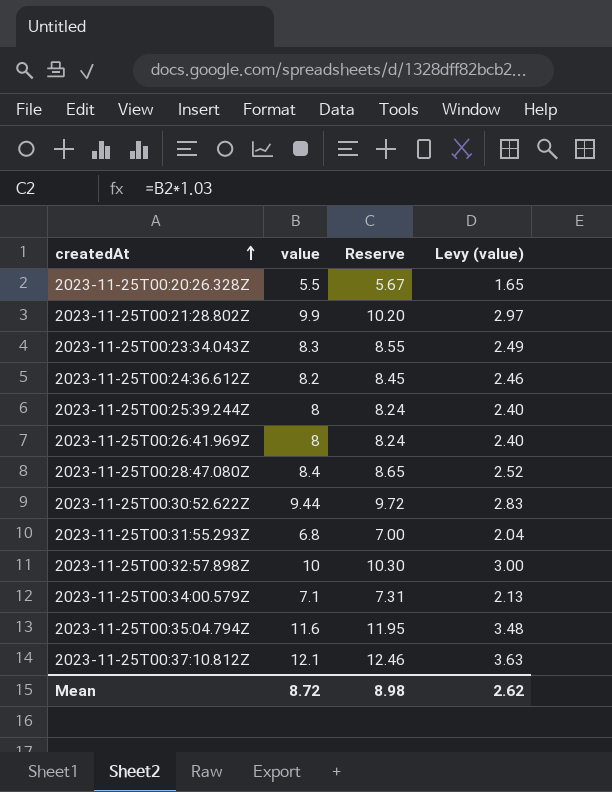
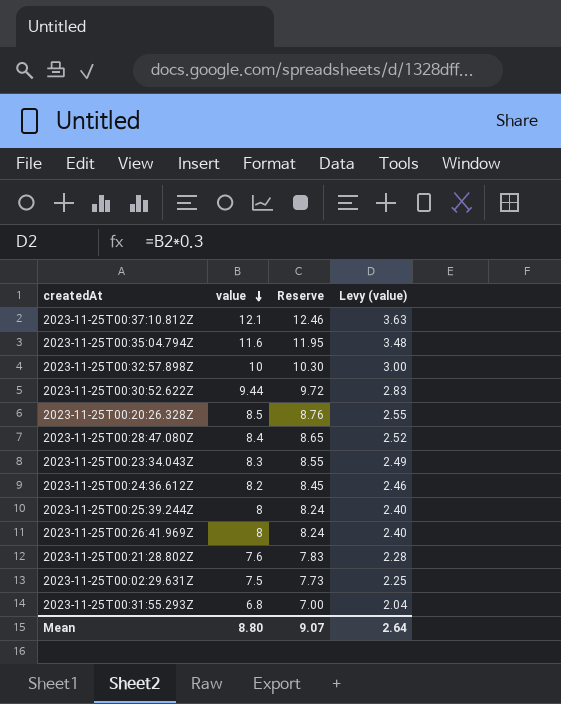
row order: createdAt ascending -> value descending
row 2023-11-25T00:34:00.579Z: 7.1 | 7.31 | 2.13 -> none
2023-11-25T00:20:26.328Z | value: 5.5 -> 8.5
2023-11-25T00:20:26.328Z | Reserve: 5.67 -> 8.76
2023-11-25T00:20:26.328Z | Levy (value): 1.65 -> 2.55
2023-11-25T00:21:28.802Z | value: 9.9 -> 7.6
2023-11-25T00:21:28.802Z | Reserve: 10.20 -> 7.83
2023-11-25T00:21:28.802Z | Levy (value): 2.97 -> 2.28
row 2023-11-25T00:02:29.631Z: none -> 7.5 | 7.73 | 2.25
Mean | value: 8.72 -> 8.80
Mean | Reserve: 8.98 -> 9.07
Mean | Levy (value): 2.62 -> 2.64

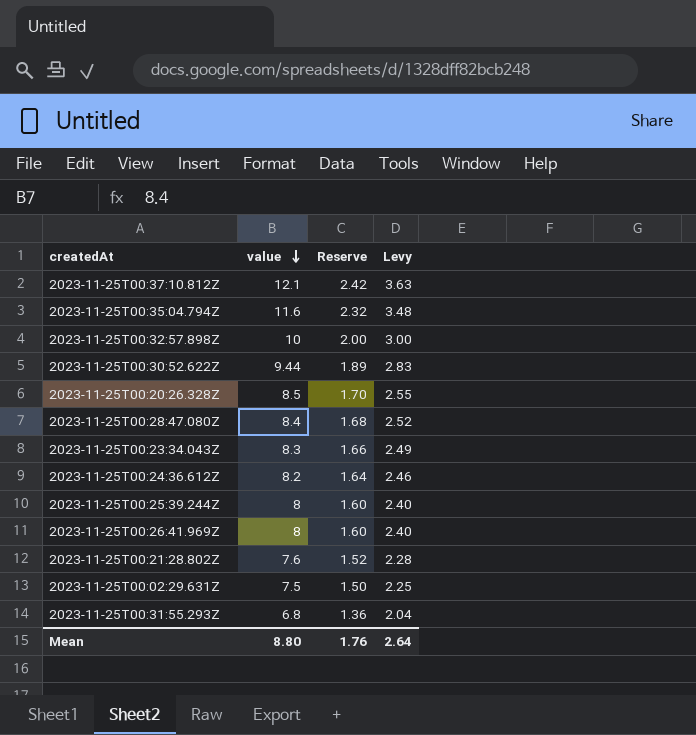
column Reserve | formula: [value] * 1.03 -> [value] * 0.2
column name: Levy (value) -> Levy
Mean | Reserve: 9.07 -> 1.76

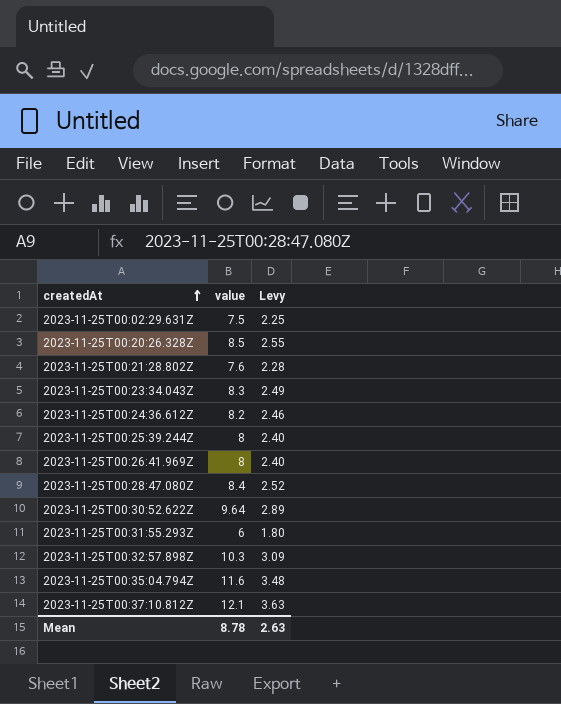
row order: value descending -> createdAt ascending
column Reserve | formula: [value] * 0.2 -> none
2023-11-25T00:30:52.622Z | value: 9.44 -> 9.64
2023-11-25T00:30:52.622Z | Levy: 2.83 -> 2.89
2023-11-25T00:31:55.293Z | value: 6.8 -> 6
2023-11-25T00:31:55.293Z | Levy: 2.04 -> 1.80
2023-11-25T00:32:57.898Z | value: 10 -> 10.3
2023-11-25T00:32:57.898Z | Levy: 3.00 -> 3.09
Mean | value: 8.80 -> 8.78
Mean | Levy: 2.64 -> 2.63

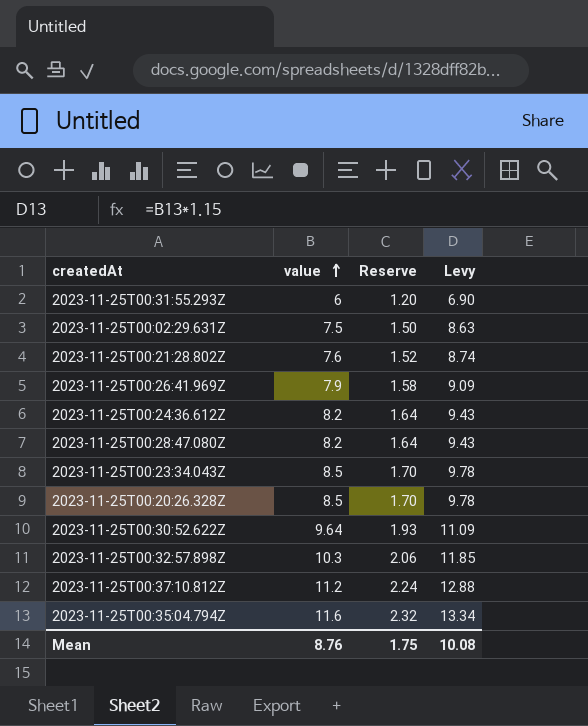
row order: createdAt ascending -> value ascending
column Reserve | formula: none -> [value] * 0.2
column Levy | formula: [value] * 0.3 -> [value] * 1.15
row 2023-11-25T00:25:39.244Z: 8 | 2.40 -> none
2023-11-25T00:26:41.969Z | value: 8 -> 7.9
2023-11-25T00:28:47.080Z | value: 8.4 -> 8.2
2023-11-25T00:23:34.043Z | value: 8.3 -> 8.5
2023-11-25T00:37:10.812Z | value: 12.1 -> 11.2
Mean | value: 8.78 -> 8.76
Mean | Levy: 2.63 -> 10.08

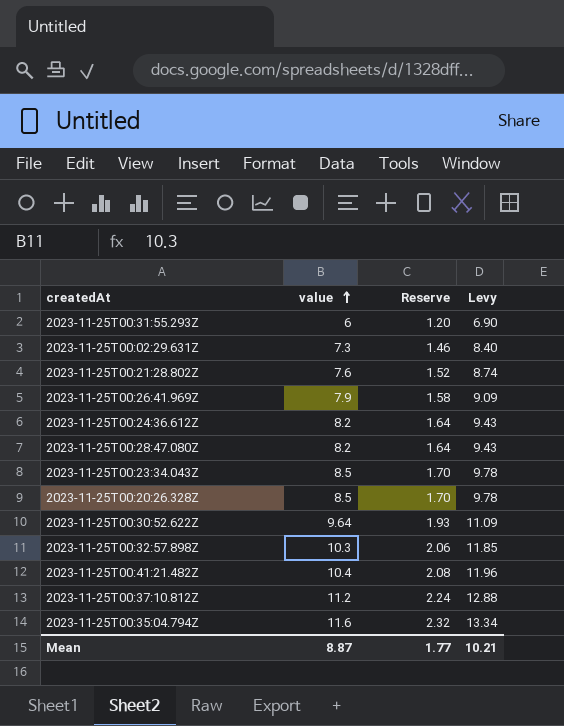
2023-11-25T00:02:29.631Z | value: 7.5 -> 7.3
2023-11-25T00:02:29.631Z | Reserve: 1.50 -> 1.46
2023-11-25T00:02:29.631Z | Levy: 8.63 -> 8.40
row 2023-11-25T00:41:21.482Z: none -> 10.4 | 2.08 | 11.96
Mean | value: 8.76 -> 8.87
Mean | Reserve: 1.75 -> 1.77
Mean | Levy: 10.08 -> 10.21

